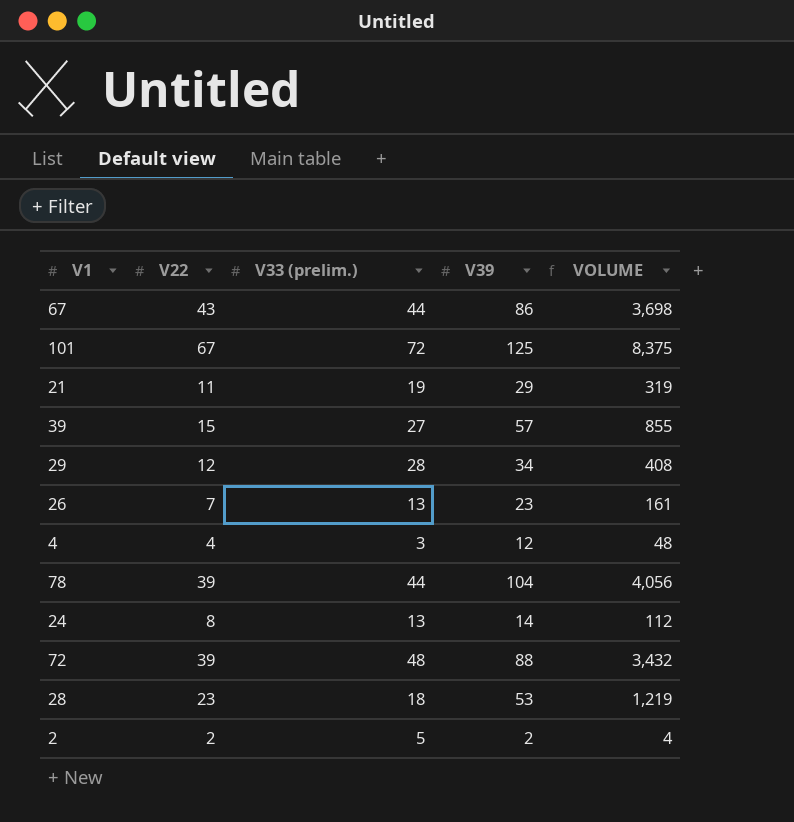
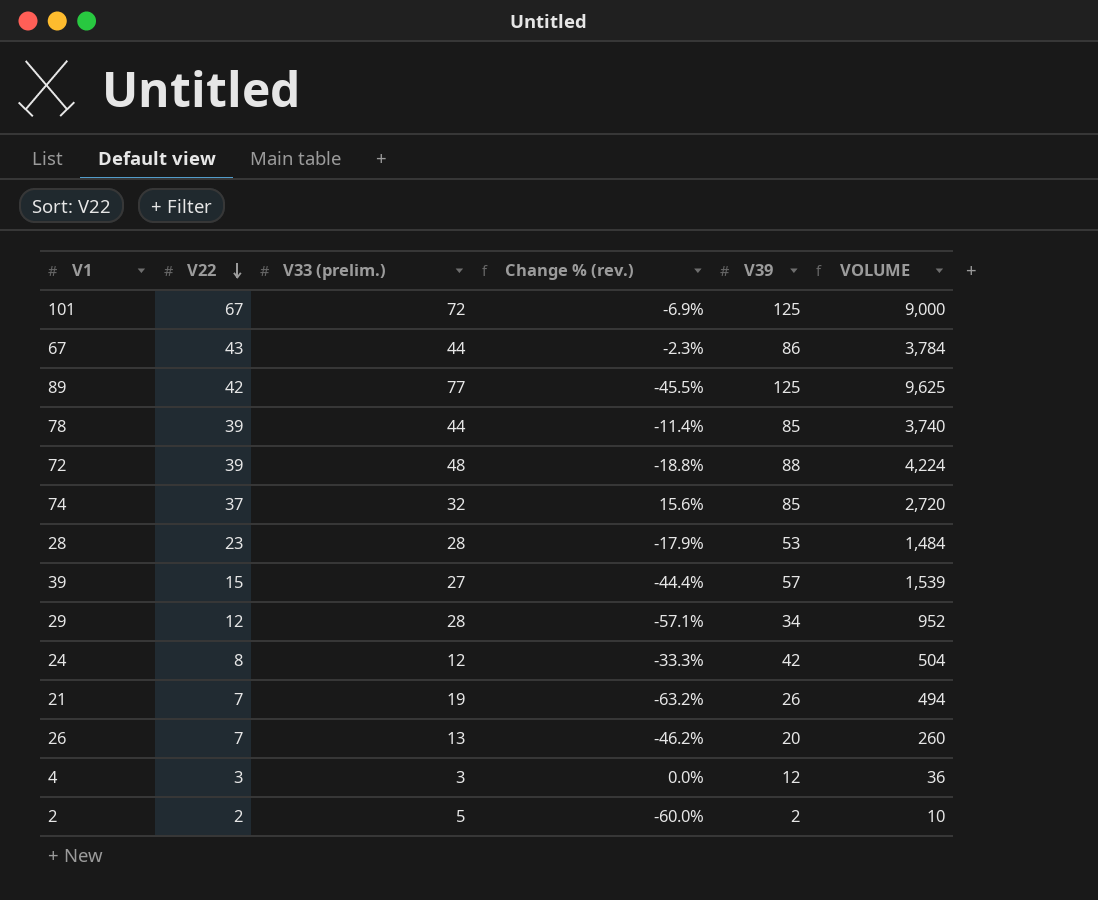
row order: none -> V22 descending
column Change % (rev.) | formula: none -> ([V22] - [V33 (prelim.)]) / [V33 (prelim.)]
column VOLUME | formula: [V22] * [V39] -> [V33 (prelim.)] * [V39]
row 89: none -> 42 | 77 | -45.5% | 125 | 9,625
78 | V39: 104 -> 85
row 74: none -> 37 | 32 | 15.6% | 85 | 2,720
28 | V33 (prelim.): 18 -> 28
24 | V33 (prelim.): 13 -> 12
24 | V39: 14 -> 42
21 | V22: 11 -> 7
21 | V39: 29 -> 26
26 | V39: 23 -> 20
4 | V22: 4 -> 3

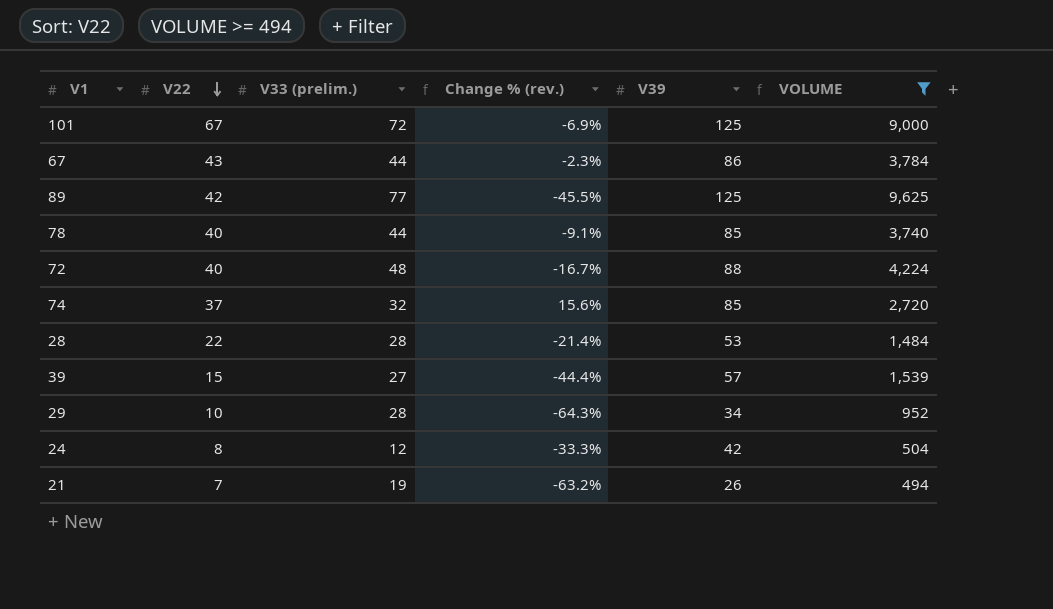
filter: none -> VOLUME >= 494
78 | V22: 39 -> 40
78 | Change % (rev.): -11.4% -> -9.1%
72 | V22: 39 -> 40
72 | Change % (rev.): -18.8% -> -16.7%
28 | V22: 23 -> 22
28 | Change % (rev.): -17.9% -> -21.4%
29 | V22: 12 -> 10
29 | Change % (rev.): -57.1% -> -64.3%

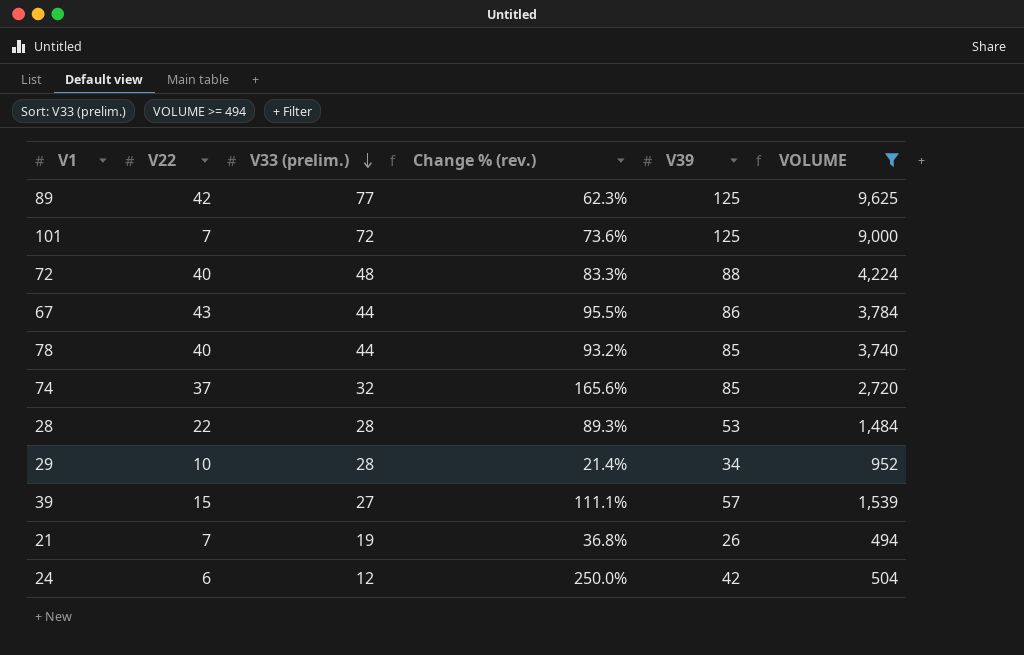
row order: V22 descending -> V33 (prelim.) descending
column Change % (rev.) | formula: ([V22] - [V33 (prelim.)]) / [V33 (prelim.)] -> ([V39] - [V33 (prelim.)]) / [V33 (prelim.)]
101 | V22: 67 -> 7
24 | V22: 8 -> 6

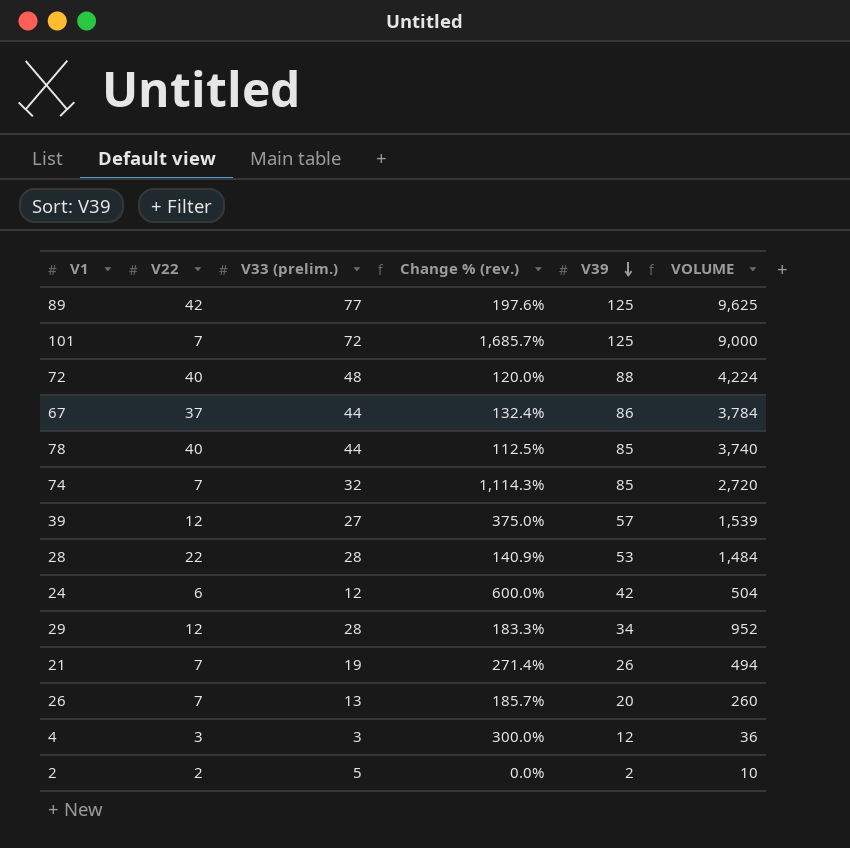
filter: VOLUME >= 494 -> none
row order: V33 (prelim.) descending -> V39 descending
column Change % (rev.) | formula: ([V39] - [V33 (prelim.)]) / [V33 (prelim.)] -> ([V39] - [V22]) / [V22]
67 | V22: 43 -> 37
74 | V22: 37 -> 7
39 | V22: 15 -> 12
29 | V22: 10 -> 12

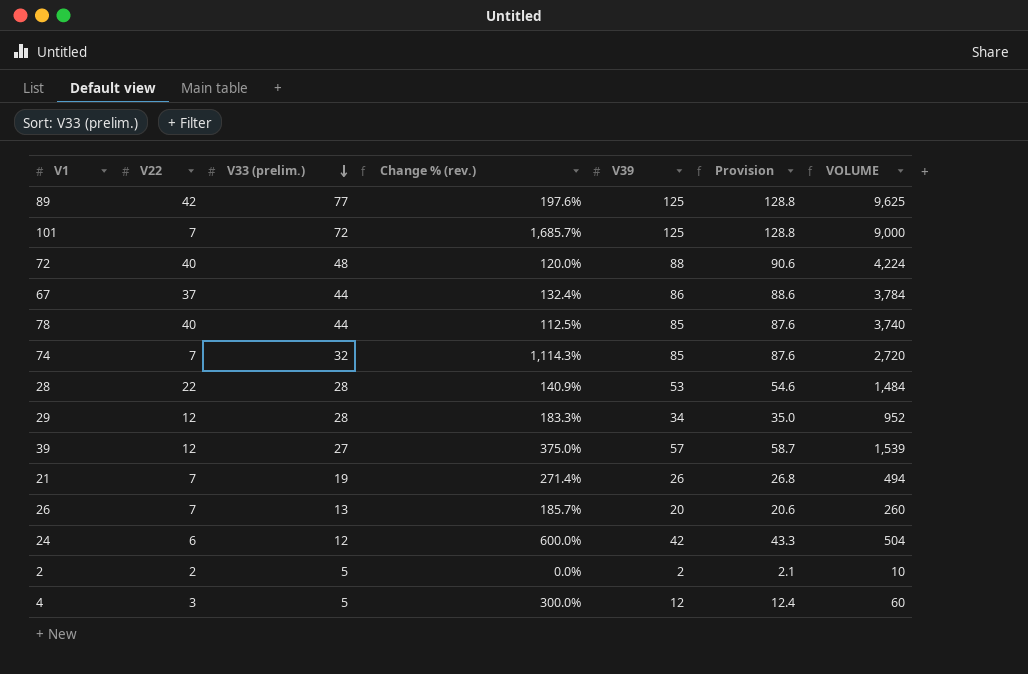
row order: V39 descending -> V33 (prelim.) descending
column Provision | formula: none -> [V39] * 1.03
4 | V33 (prelim.): 3 -> 5
4 | VOLUME: 36 -> 60

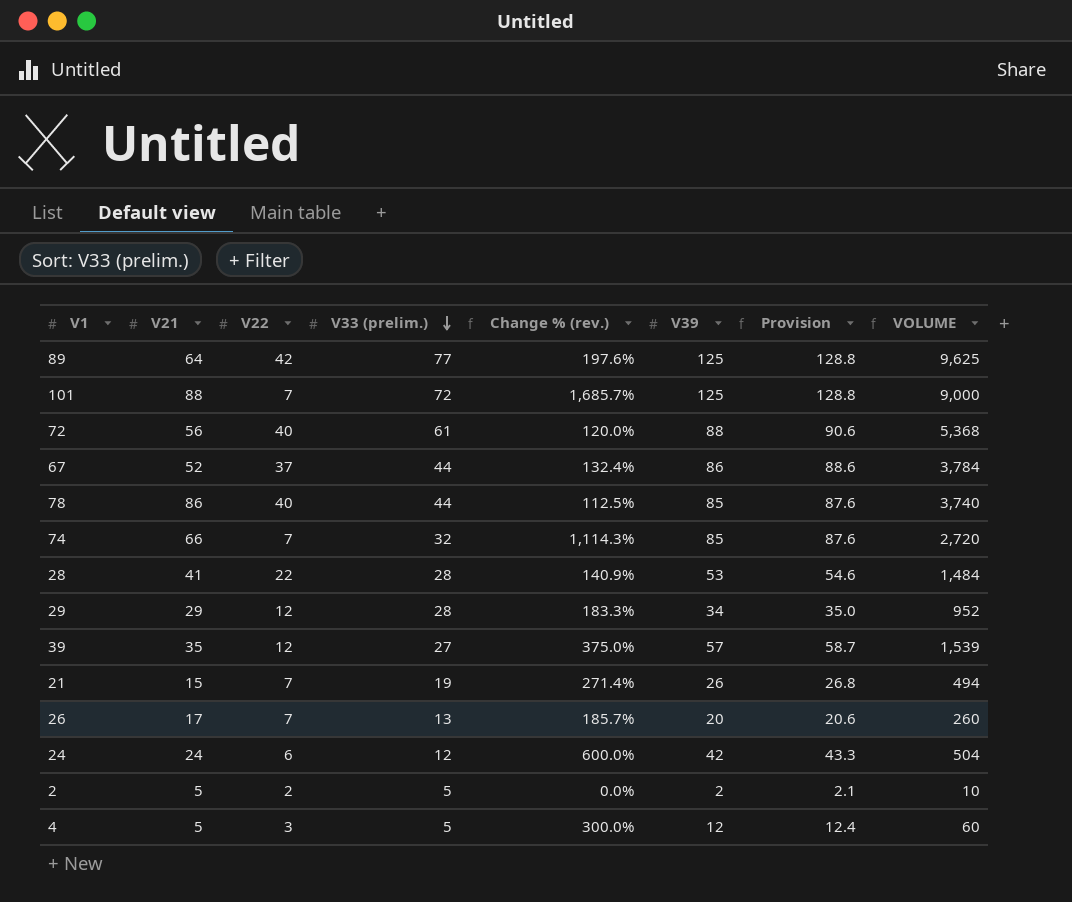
column V21 | position: none -> 2
72 | V33 (prelim.): 48 -> 61
72 | VOLUME: 4,224 -> 5,368

